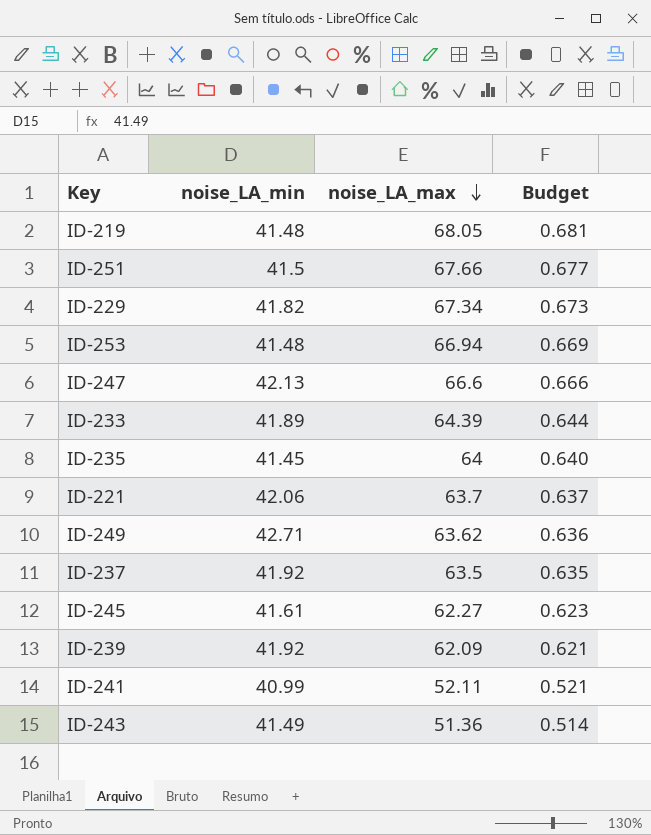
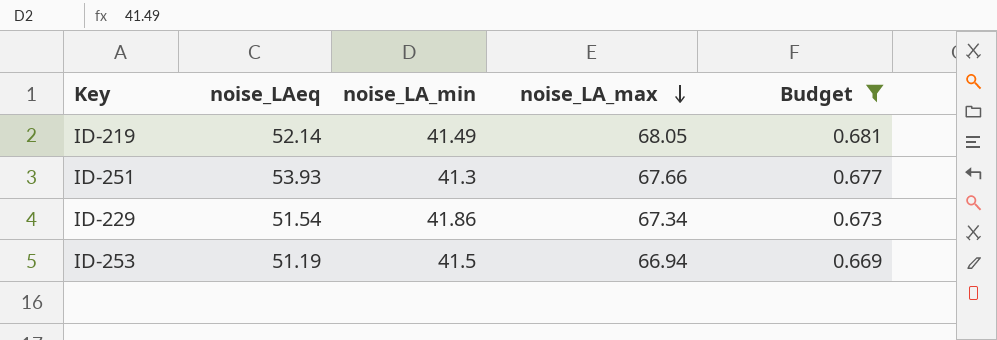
filter: none -> Budget >= 0.669
column noise_LAeq | position: none -> 2
ID-219 | noise_LA_min: 41.48 -> 41.49
ID-251 | noise_LA_min: 41.5 -> 41.3
ID-229 | noise_LA_min: 41.82 -> 41.86
ID-253 | noise_LA_min: 41.48 -> 41.5

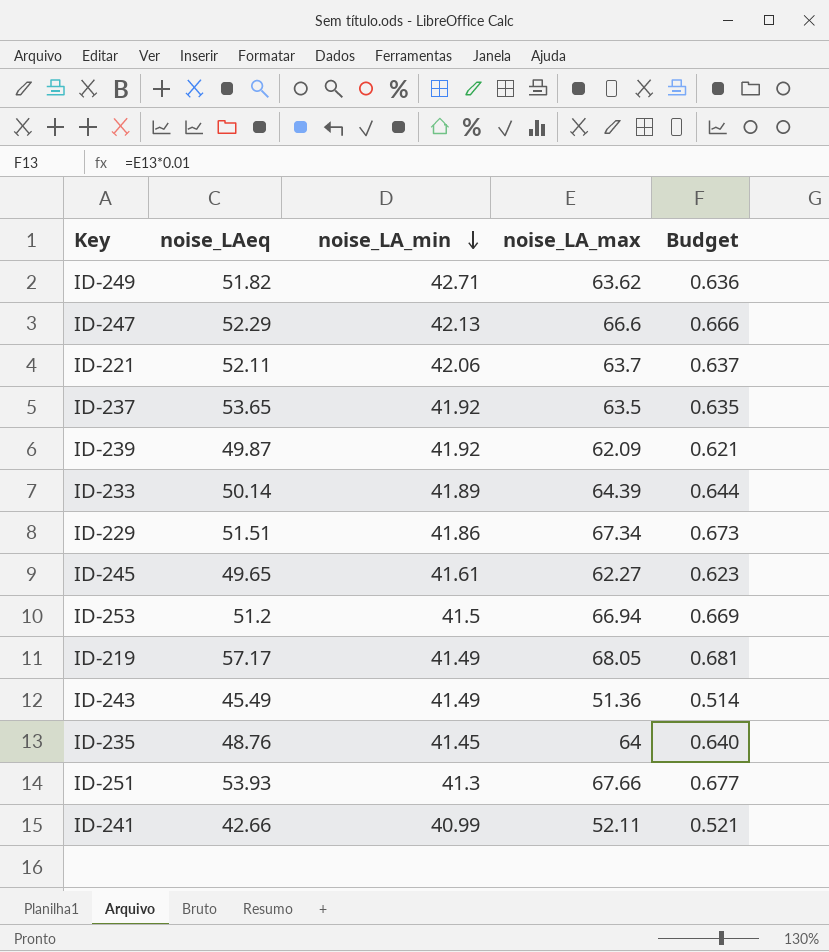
filter: Budget >= 0.669 -> none
row order: noise_LA_max descending -> noise_LA_min descending
ID-229 | noise_LAeq: 51.54 -> 51.51
ID-253 | noise_LAeq: 51.19 -> 51.2
ID-219 | noise_LAeq: 52.14 -> 57.17

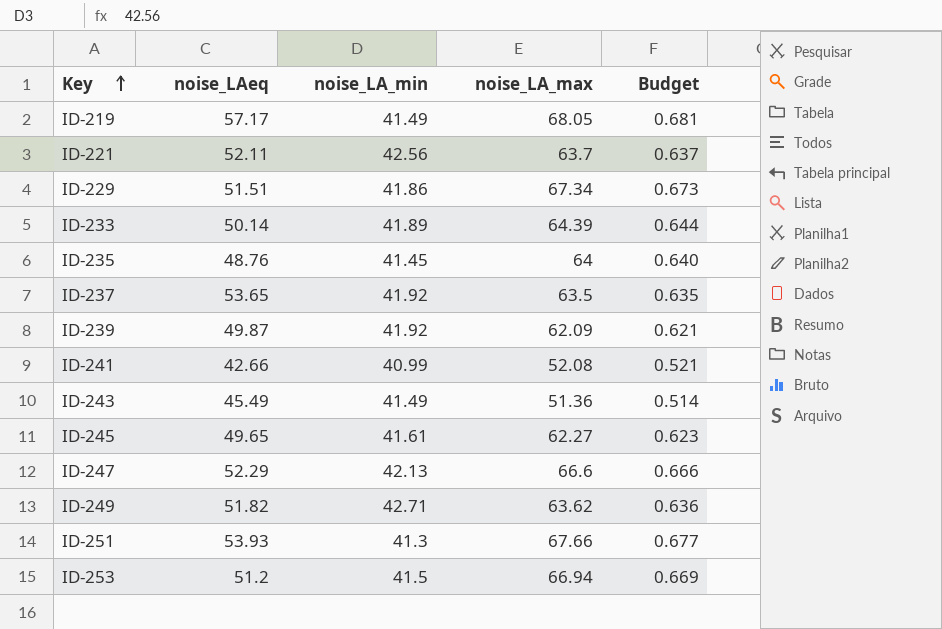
row order: noise_LA_min descending -> Key ascending
ID-221 | noise_LA_min: 42.06 -> 42.56
ID-241 | noise_LA_max: 52.11 -> 52.08

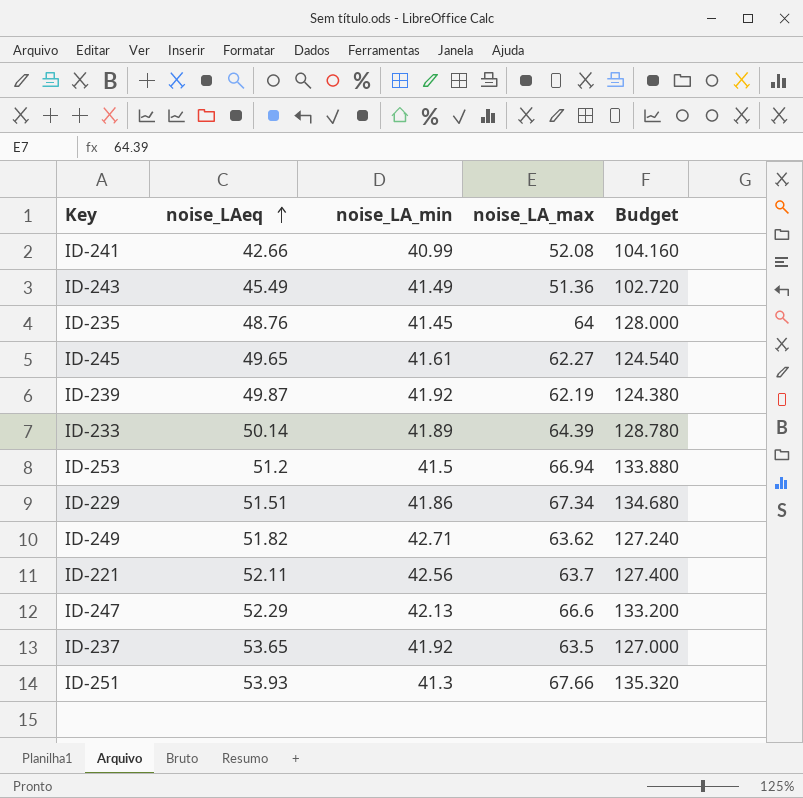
row order: Key ascending -> noise_LAeq ascending
column Budget | formula: [noise_LA_max] * 0.01 -> [noise_LA_max] * 2
row ID-219: 57.17 | 41.49 | 68.05 | 0.681 -> none
ID-239 | noise_LA_max: 62.09 -> 62.19

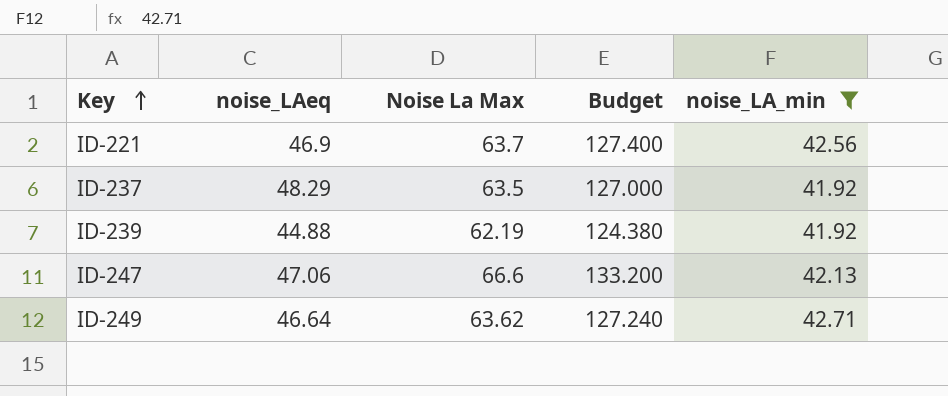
filter: none -> noise_LA_min >= 41.92
row order: noise_LAeq ascending -> Key ascending
column name: noise_LA_max -> Noise La Max
column noise_LA_min | position: 3 -> 5
ID-221 | noise_LAeq: 52.11 -> 46.9
ID-237 | noise_LAeq: 53.65 -> 48.29
ID-239 | noise_LAeq: 49.87 -> 44.88
ID-247 | noise_LAeq: 52.29 -> 47.06
ID-249 | noise_LAeq: 51.82 -> 46.64

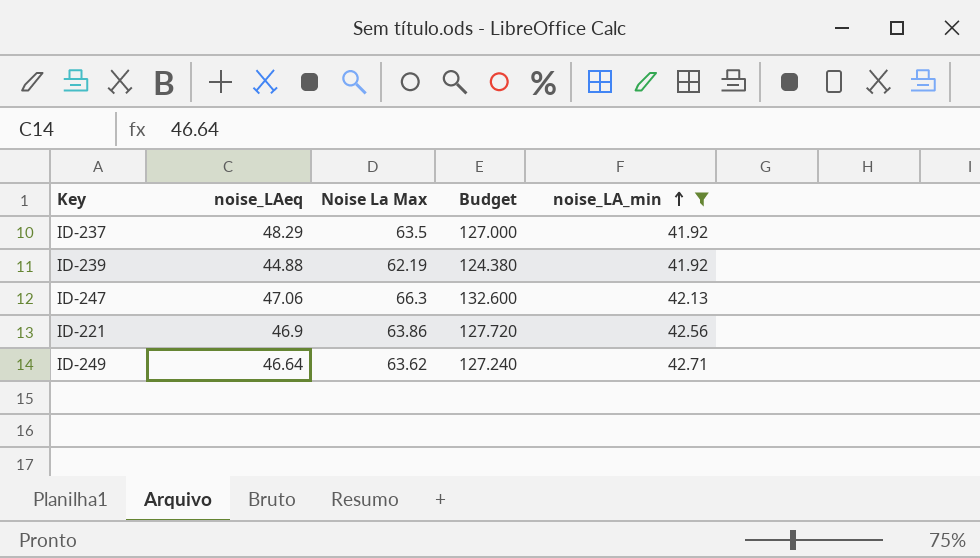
row order: Key ascending -> noise_LA_min ascending
ID-247 | Noise La Max: 66.6 -> 66.3
ID-247 | Budget: 133.200 -> 132.600
ID-221 | Noise La Max: 63.7 -> 63.86
ID-221 | Budget: 127.400 -> 127.720

